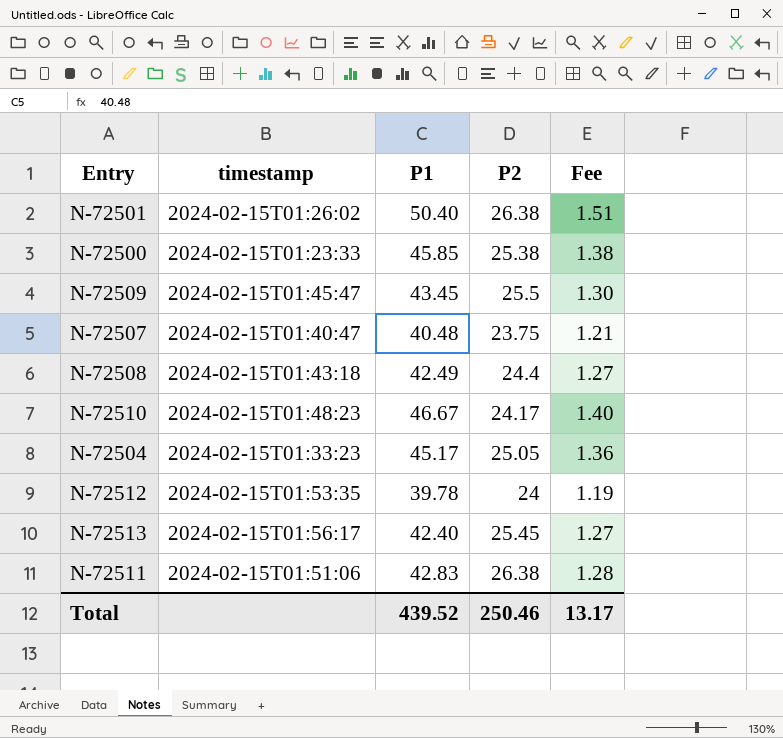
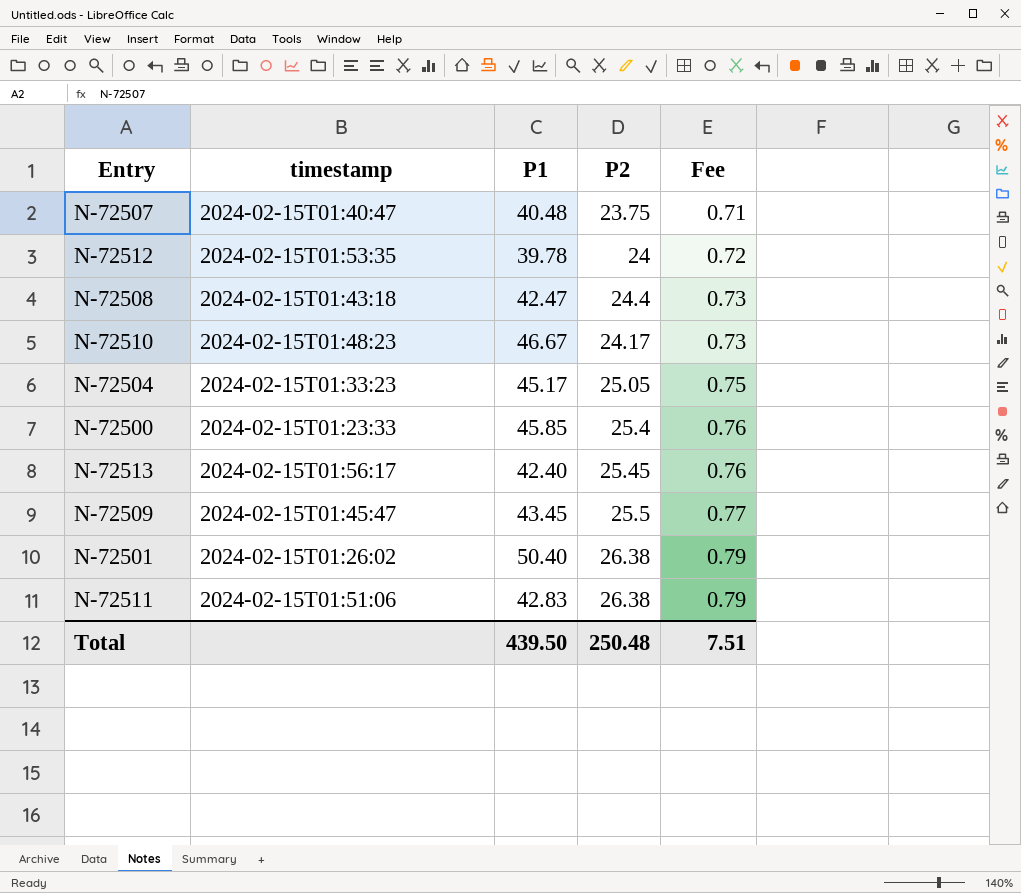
row order: none -> Fee ascending
column Fee | formula: [P1] * 0.03 -> [P2] * 0.03
N-72508 | P1: 42.49 -> 42.47
N-72500 | P2: 25.38 -> 25.4
Total | P1: 439.52 -> 439.50
Total | P2: 250.46 -> 250.48
Total | Fee: 13.17 -> 7.51

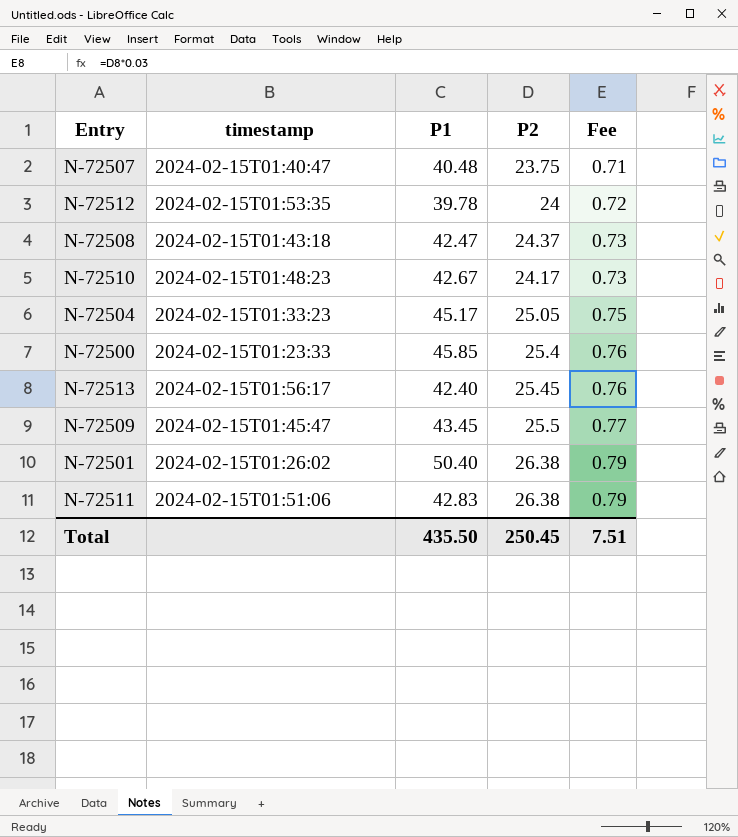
N-72508 | P2: 24.4 -> 24.37
N-72510 | P1: 46.67 -> 42.67
Total | P1: 439.50 -> 435.50
Total | P2: 250.48 -> 250.45

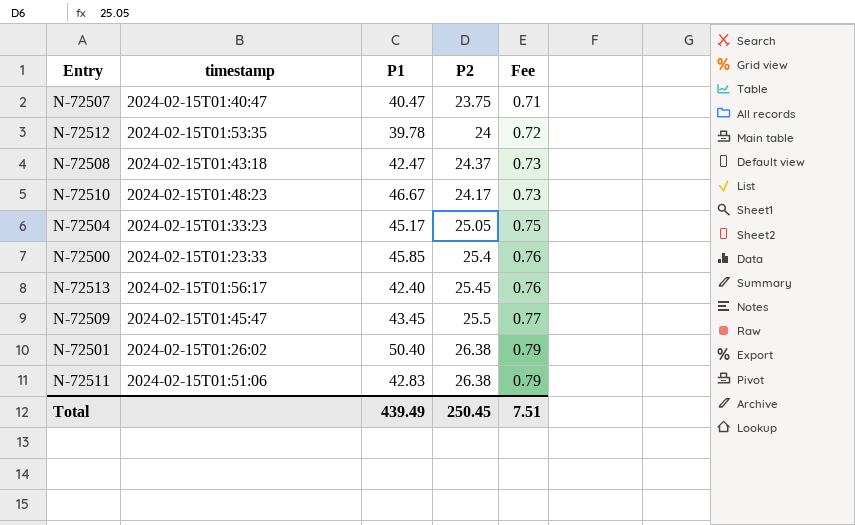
N-72507 | P1: 40.48 -> 40.47
N-72510 | P1: 42.67 -> 46.67
Total | P1: 435.50 -> 439.49

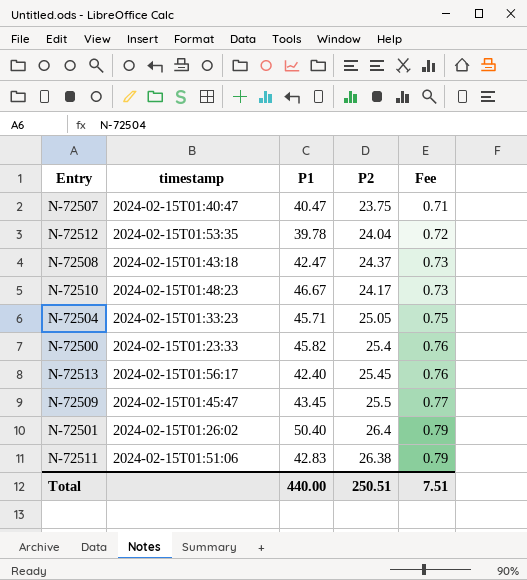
N-72512 | P2: 24 -> 24.04
N-72504 | P1: 45.17 -> 45.71
N-72500 | P1: 45.85 -> 45.82
N-72501 | P2: 26.38 -> 26.4
Total | P1: 439.49 -> 440.00
Total | P2: 250.45 -> 250.51

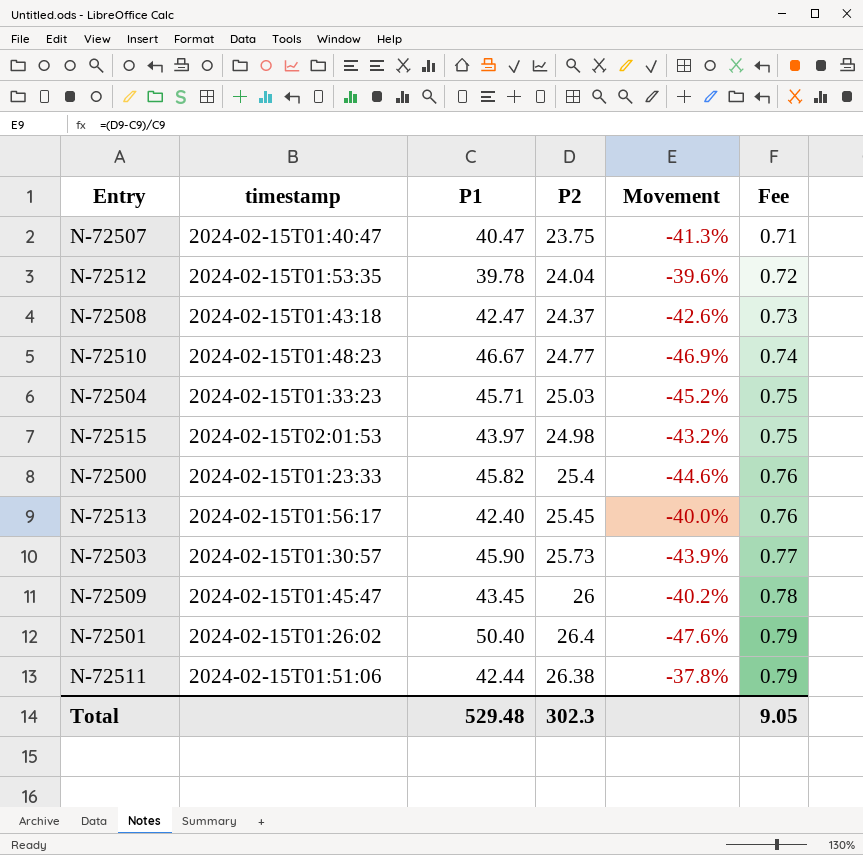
column Movement | formula: none -> ([P2] - [P1]) / [P1]
N-72510 | P2: 24.17 -> 24.77
N-72510 | Fee: 0.73 -> 0.74
N-72504 | P2: 25.05 -> 25.03
row N-72515: none -> 2024-02-15T02:01:53 | 43.97 | 24.98 | -43.2% | 0.75
row N-72503: none -> 2024-02-15T01:30:57 | 45.90 | 25.73 | -43.9% | 0.77
N-72509 | P2: 25.5 -> 26
N-72509 | Fee: 0.77 -> 0.78
N-72511 | P1: 42.83 -> 42.44
Total | P1: 440.00 -> 529.48
Total | P2: 250.51 -> 302.3
Total | Fee: 7.51 -> 9.05

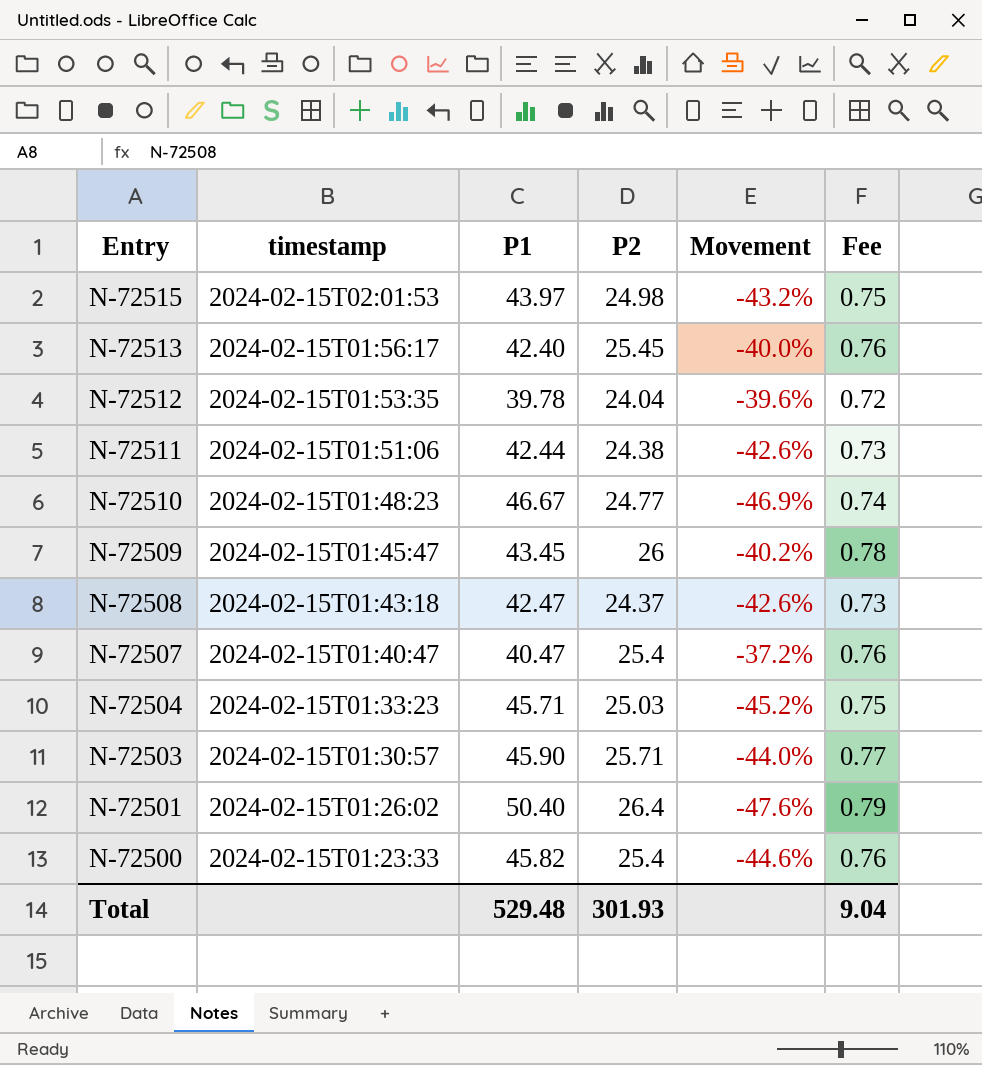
row order: Fee ascending -> Entry descending
N-72511 | P2: 26.38 -> 24.38
N-72511 | Movement: -37.8% -> -42.6%
N-72511 | Fee: 0.79 -> 0.73
N-72507 | P2: 23.75 -> 25.4
N-72507 | Movement: -41.3% -> -37.2%
N-72507 | Fee: 0.71 -> 0.76
N-72503 | P2: 25.73 -> 25.71
N-72503 | Movement: -43.9% -> -44.0%
Total | P2: 302.3 -> 301.93
Total | Fee: 9.05 -> 9.04

